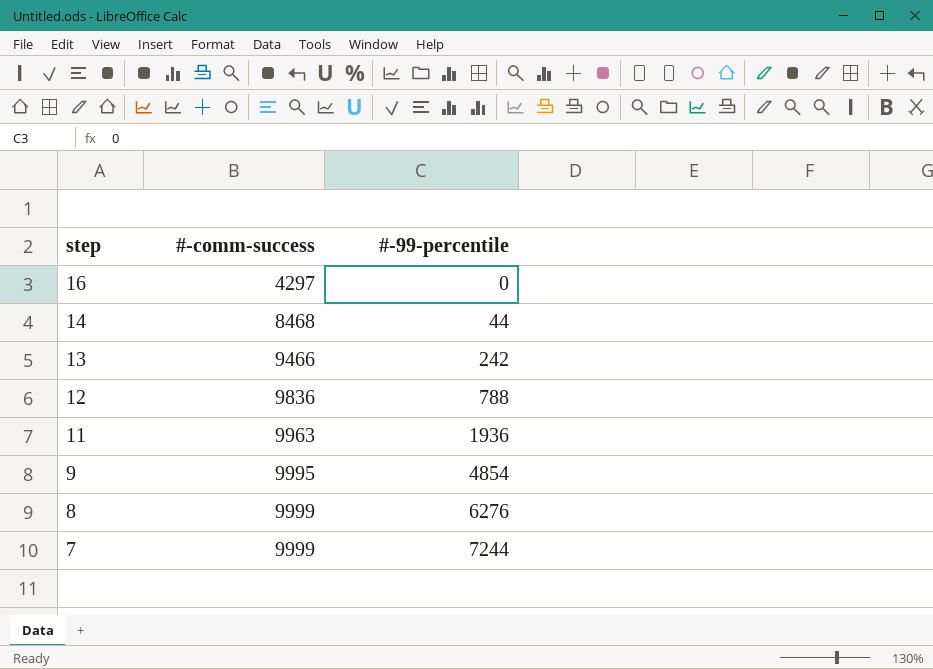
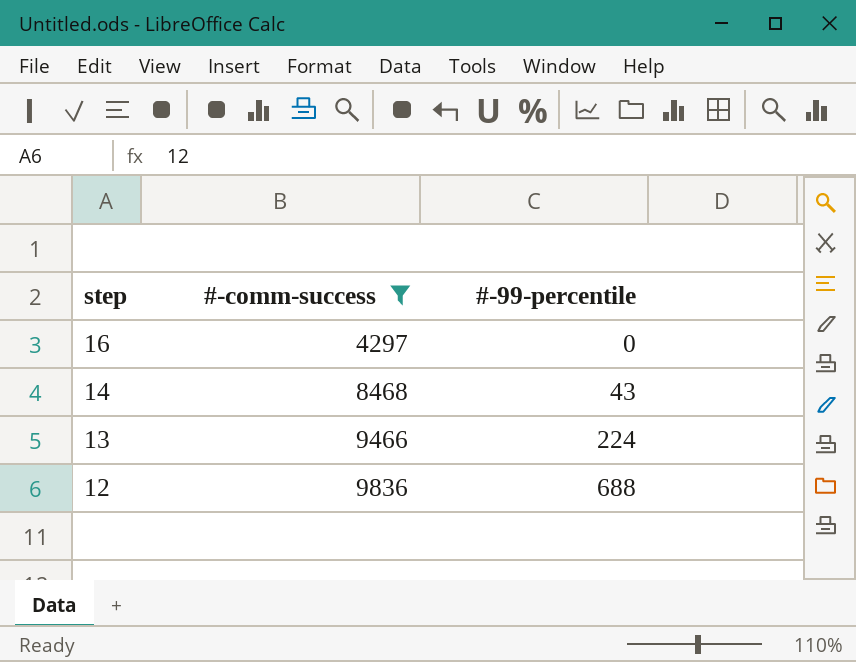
filter: none -> #-comm-success <= 9836
14 | #-99-percentile: 44 -> 43
13 | #-99-percentile: 242 -> 224
12 | #-99-percentile: 788 -> 688

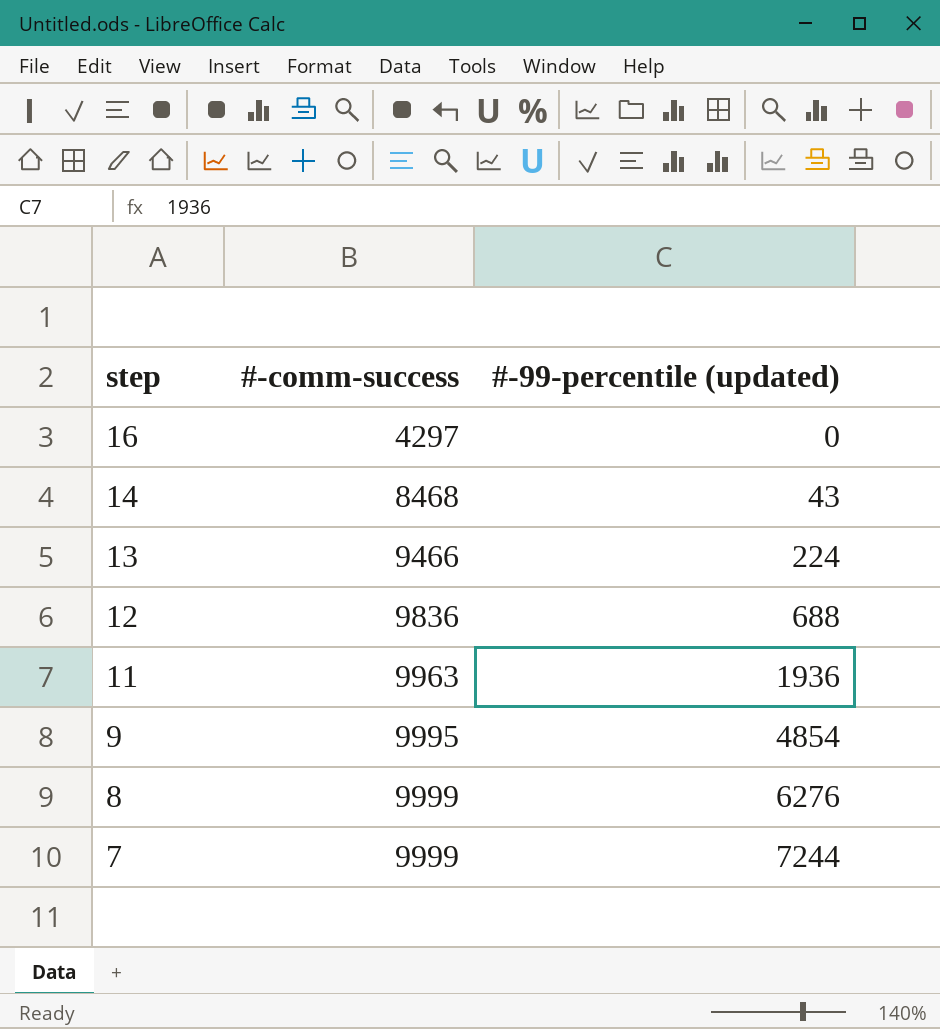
filter: #-comm-success <= 9836 -> none
column name: #-99-percentile -> #-99-percentile (updated)

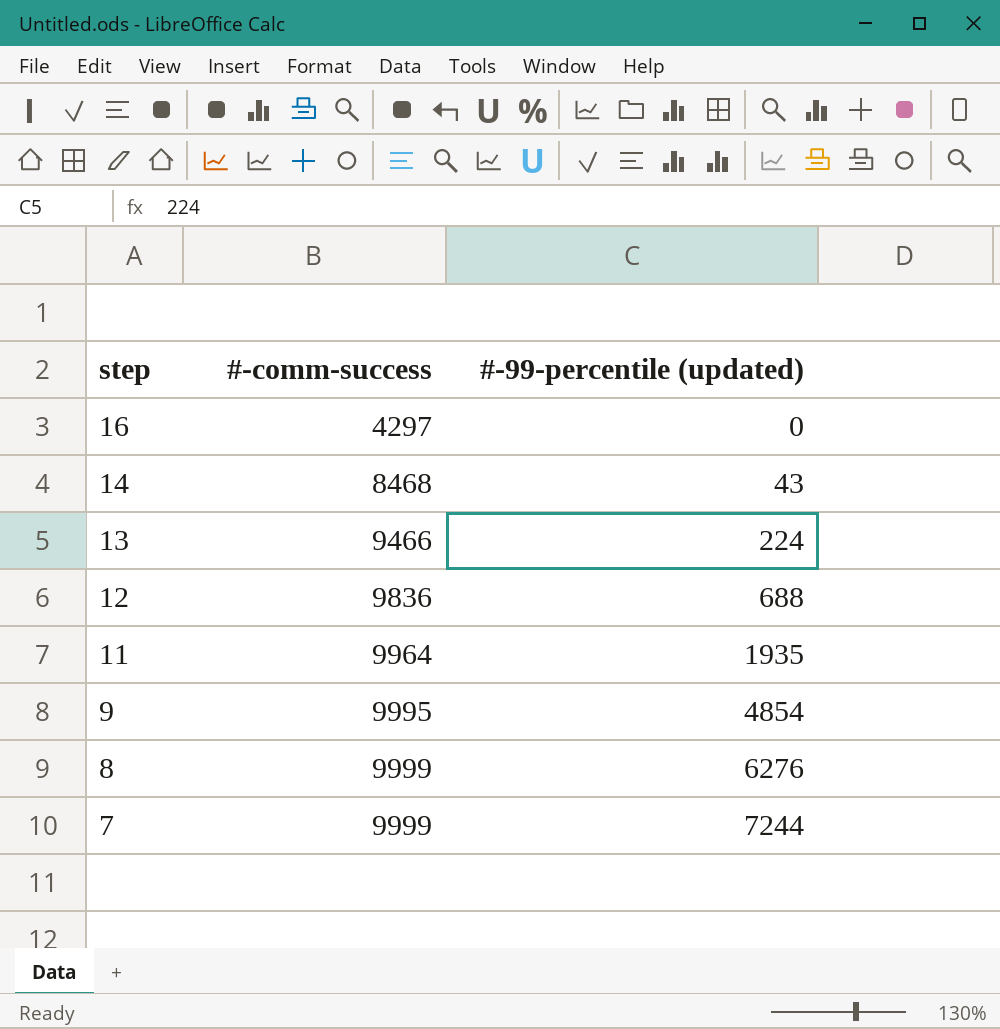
11 | #-comm-success: 9963 -> 9964
11 | #-99-percentile (updated): 1936 -> 1935

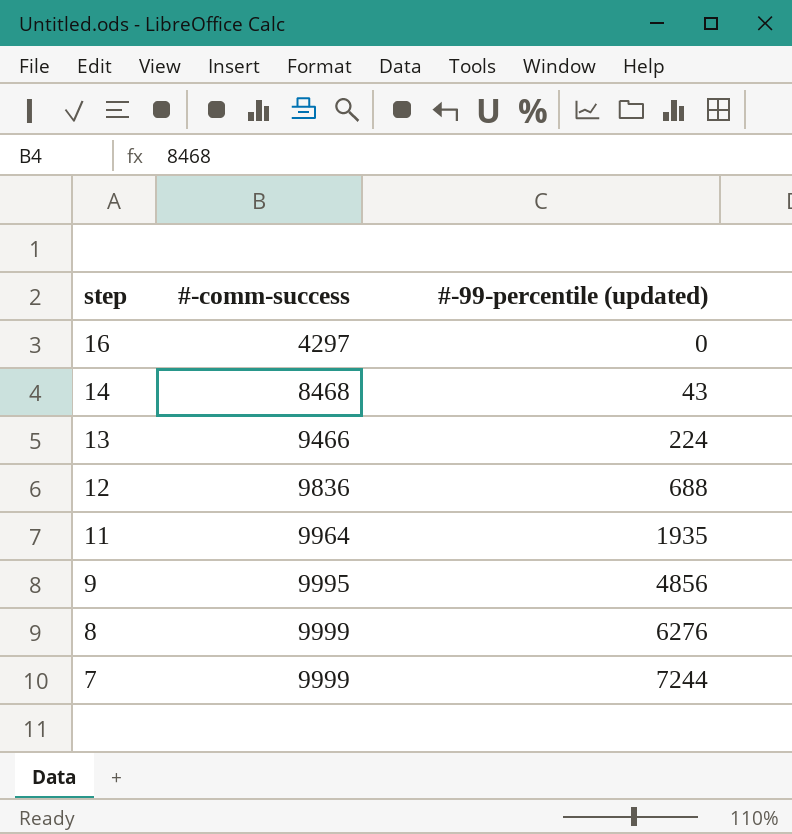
9 | #-99-percentile (updated): 4854 -> 4856

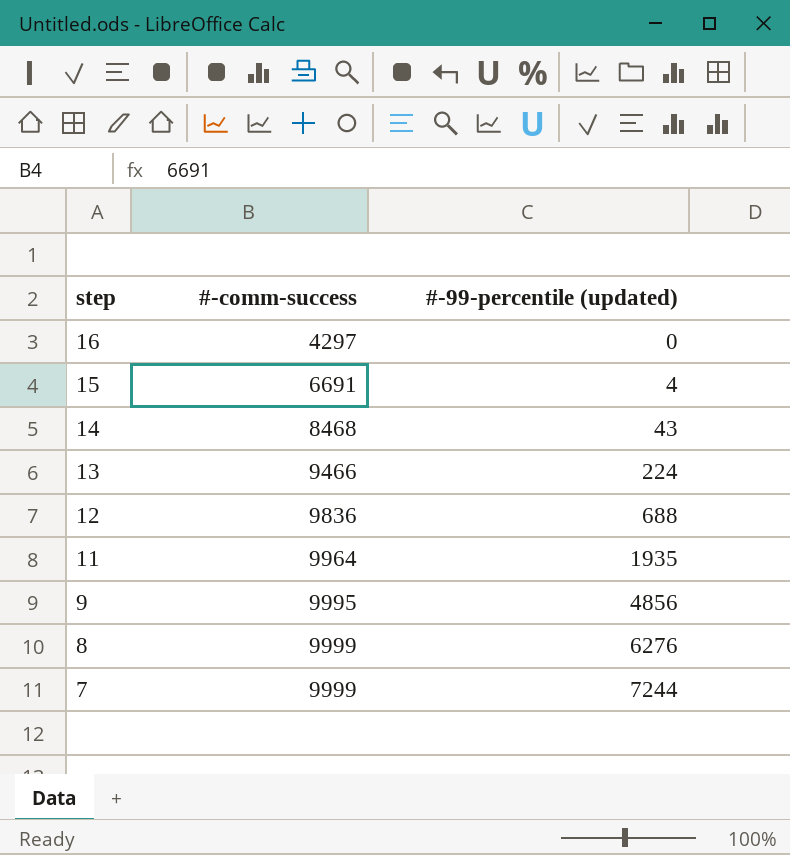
row 15: none -> 6691 | 4

